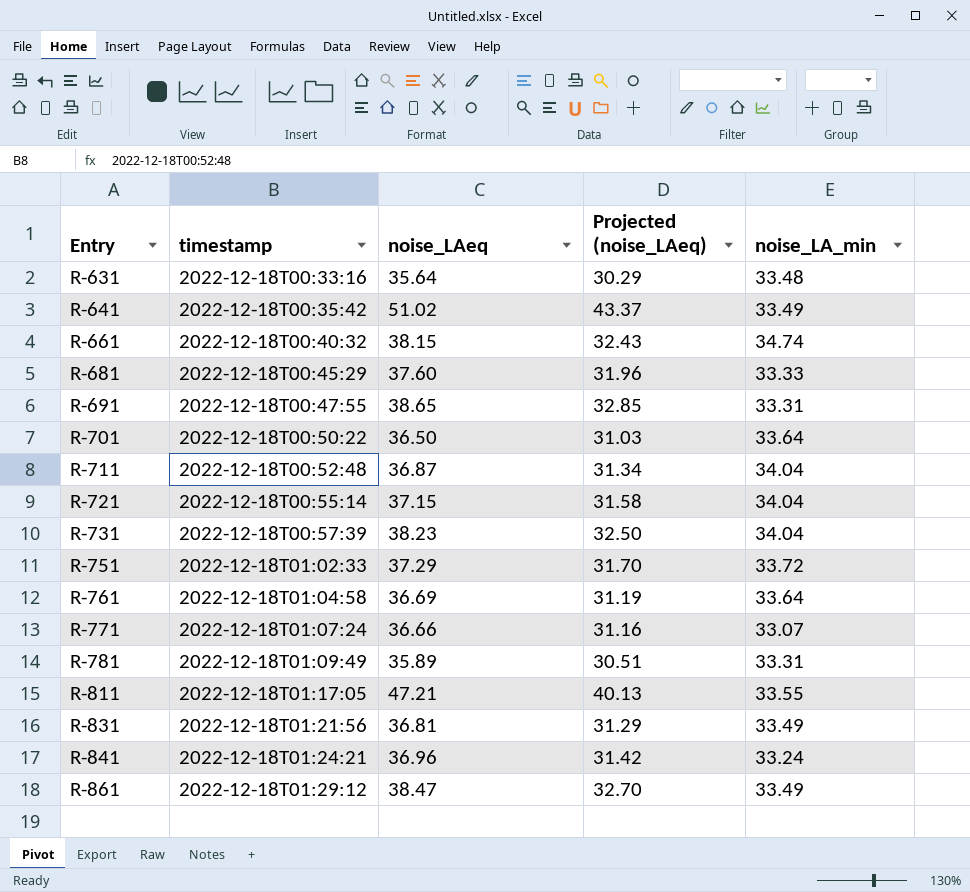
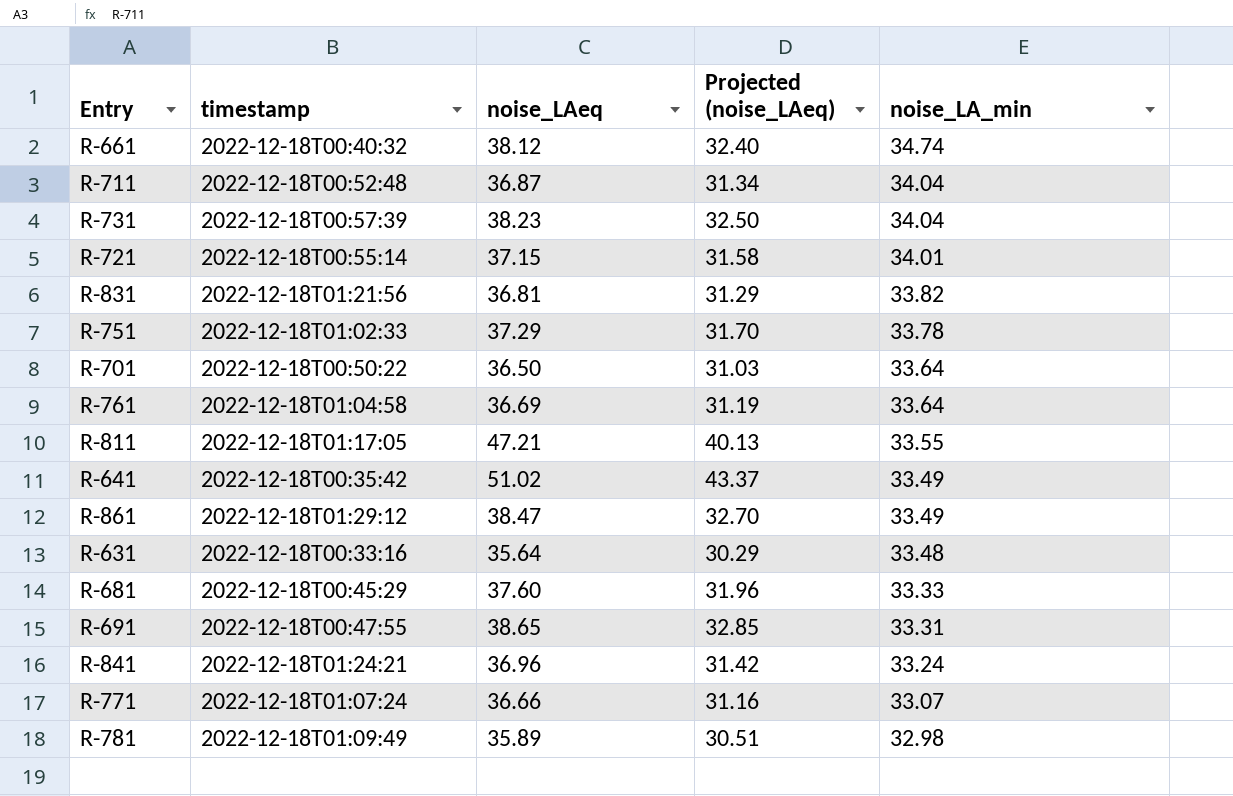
row order: Entry ascending -> noise_LA_min descending
R-661 | noise_LAeq: 38.15 -> 38.12
R-661 | Projected (noise_LAeq): 32.43 -> 32.40
R-721 | noise_LA_min: 34.04 -> 34.01
R-831 | noise_LA_min: 33.49 -> 33.82
R-751 | noise_LA_min: 33.72 -> 33.78
R-781 | noise_LA_min: 33.31 -> 32.98

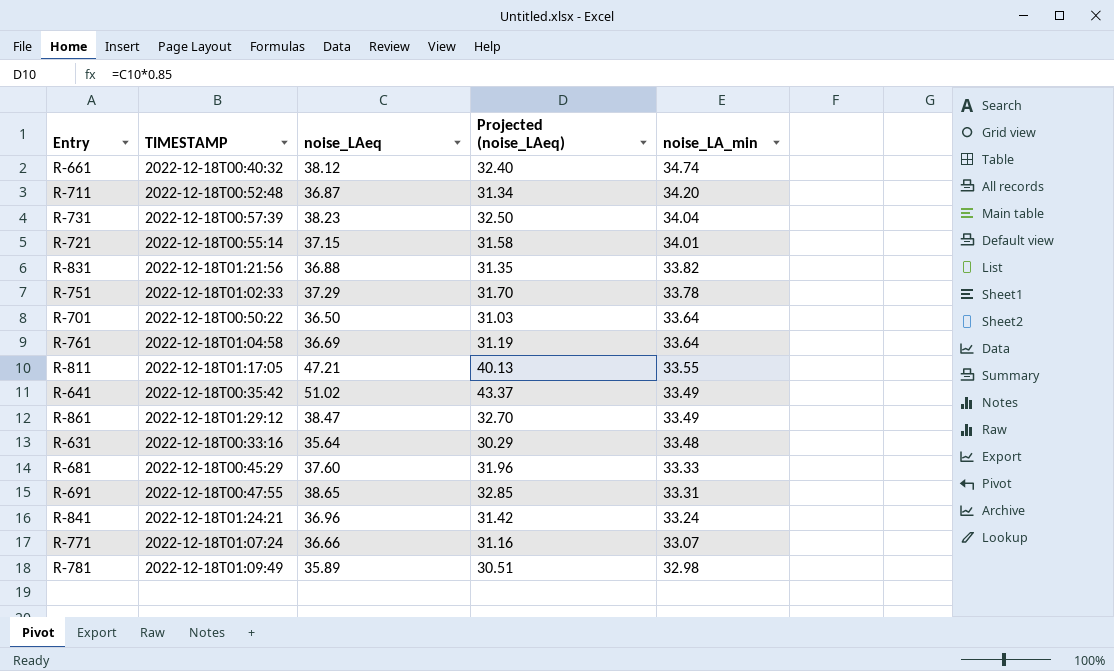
column name: timestamp -> TIMESTAMP
R-711 | noise_LA_min: 34.04 -> 34.20
R-831 | noise_LAeq: 36.81 -> 36.88
R-831 | Projected (noise_LAeq): 31.29 -> 31.35

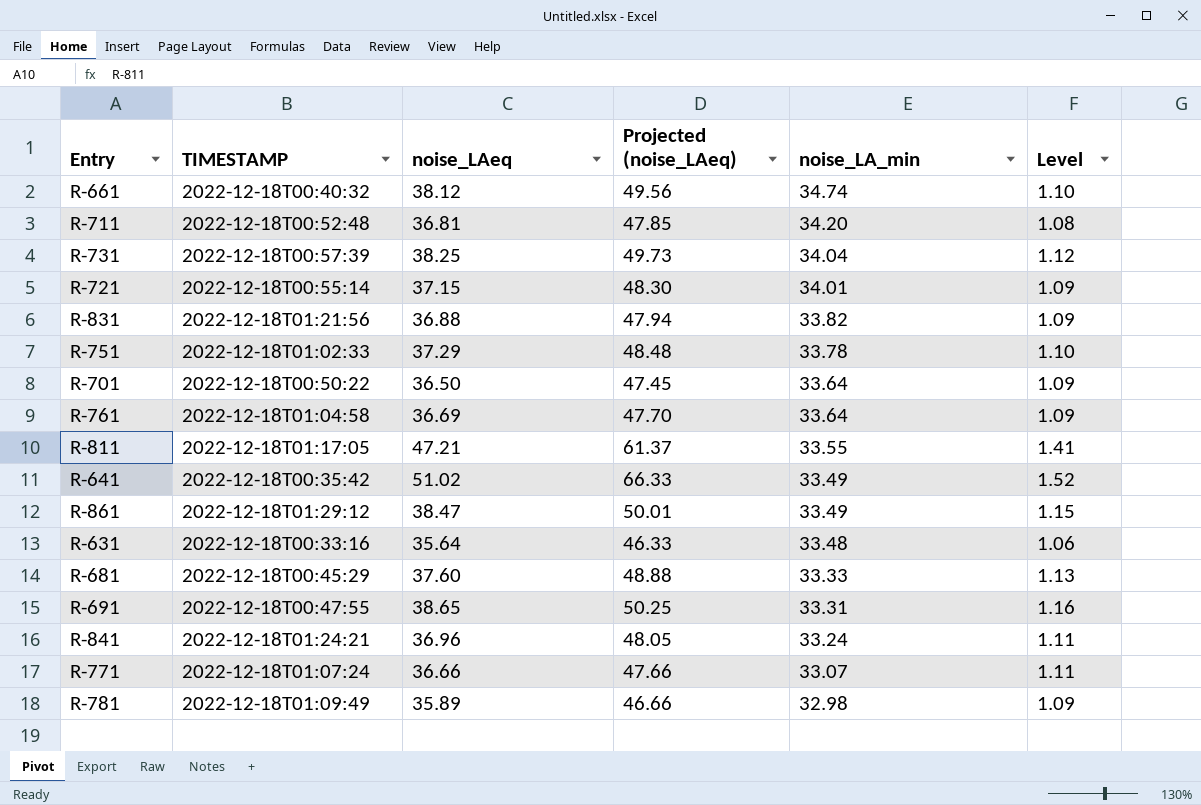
column Projected (noise_LAeq) | formula: [noise_LAeq] * 0.85 -> [noise_LAeq] * 1.3
column Level | formula: none -> [noise_LAeq] / [noise_LA_min]
R-711 | noise_LAeq: 36.87 -> 36.81
R-731 | noise_LAeq: 38.23 -> 38.25

